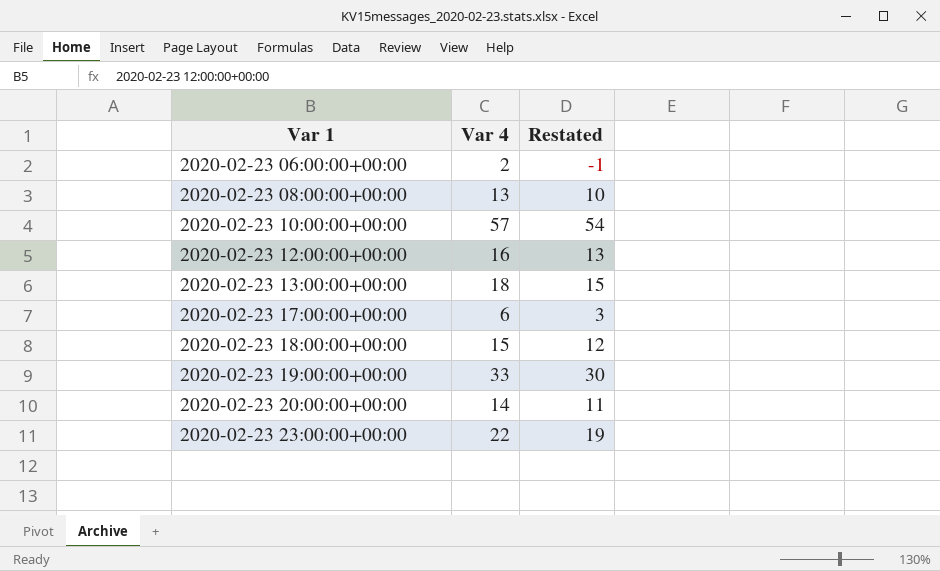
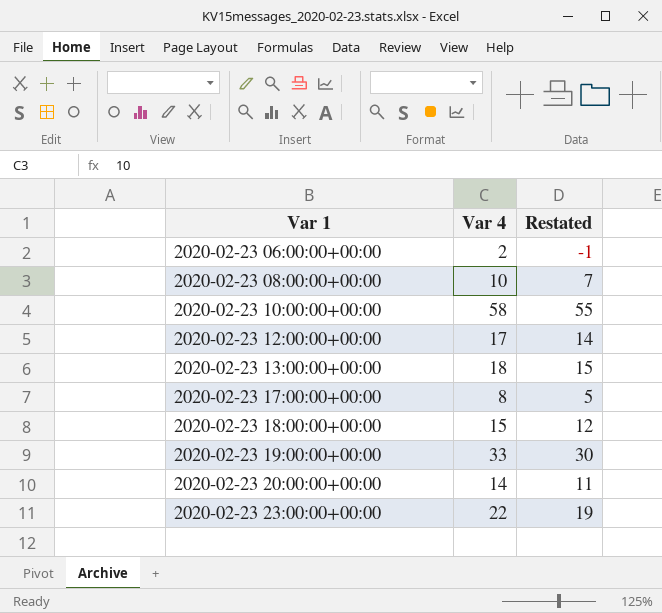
2020-02-23 08:00:00+00:00 | Var 4: 13 -> 10
2020-02-23 08:00:00+00:00 | Restated: 10 -> 7
2020-02-23 10:00:00+00:00 | Var 4: 57 -> 58
2020-02-23 10:00:00+00:00 | Restated: 54 -> 55
2020-02-23 12:00:00+00:00 | Var 4: 16 -> 17
2020-02-23 12:00:00+00:00 | Restated: 13 -> 14
2020-02-23 17:00:00+00:00 | Var 4: 6 -> 8
2020-02-23 17:00:00+00:00 | Restated: 3 -> 5

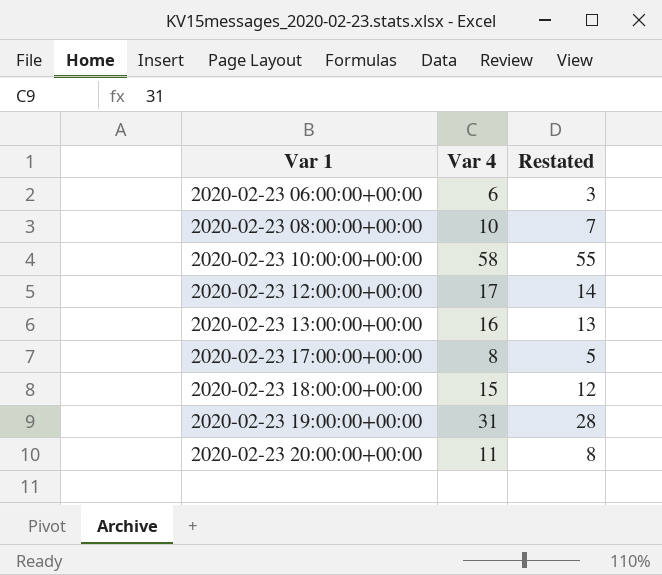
row 2020-02-23 23:00:00+00:00: 22 | 19 -> none
2020-02-23 06:00:00+00:00 | Var 4: 2 -> 6
2020-02-23 06:00:00+00:00 | Restated: -1 -> 3
2020-02-23 13:00:00+00:00 | Var 4: 18 -> 16
2020-02-23 13:00:00+00:00 | Restated: 15 -> 13
2020-02-23 19:00:00+00:00 | Var 4: 33 -> 31
2020-02-23 19:00:00+00:00 | Restated: 30 -> 28
2020-02-23 20:00:00+00:00 | Var 4: 14 -> 11
2020-02-23 20:00:00+00:00 | Restated: 11 -> 8

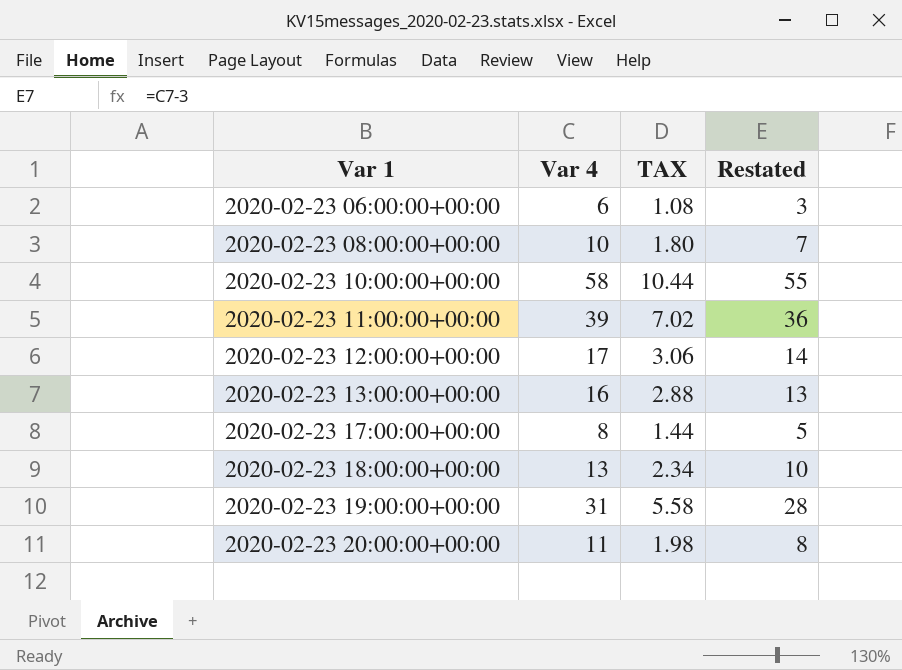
column TAX | formula: none -> [Var 4] * 0.18
row 2020-02-23 11:00:00+00:00: none -> 39 | 7.02 | 36
2020-02-23 18:00:00+00:00 | Var 4: 15 -> 13
2020-02-23 18:00:00+00:00 | Restated: 12 -> 10

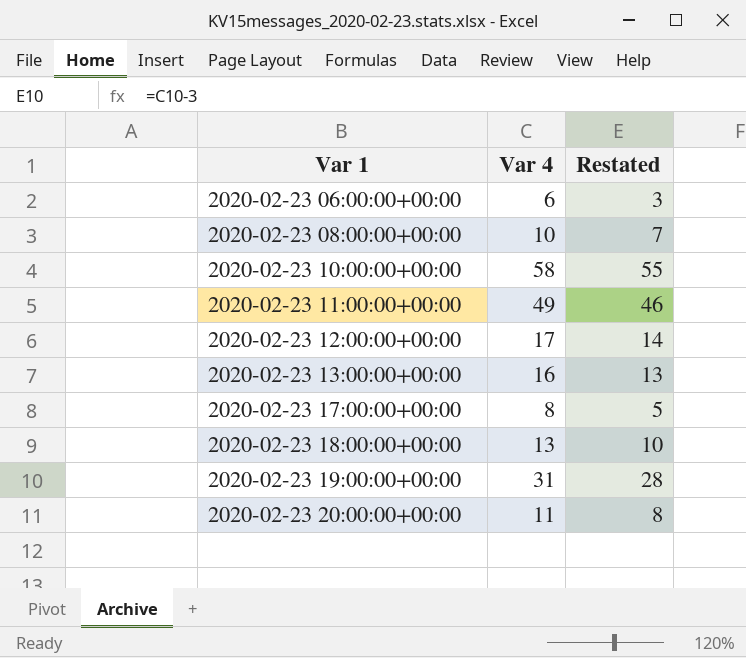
column TAX | formula: [Var 4] * 0.18 -> none
2020-02-23 11:00:00+00:00 | Var 4: 39 -> 49
2020-02-23 11:00:00+00:00 | Restated: 36 -> 46

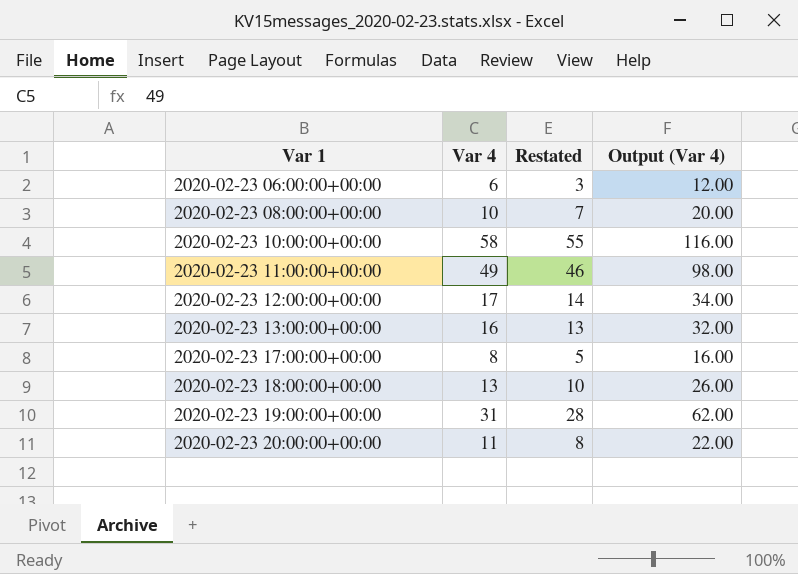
column Output (Var 4) | formula: none -> [Var 4] * 2

